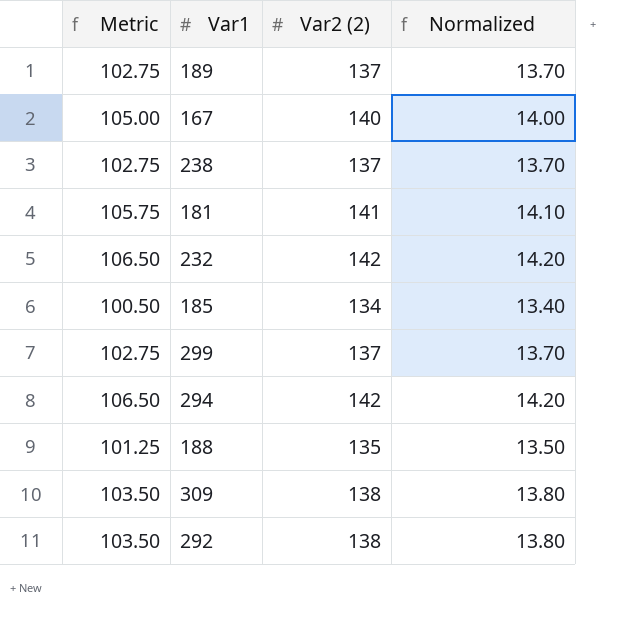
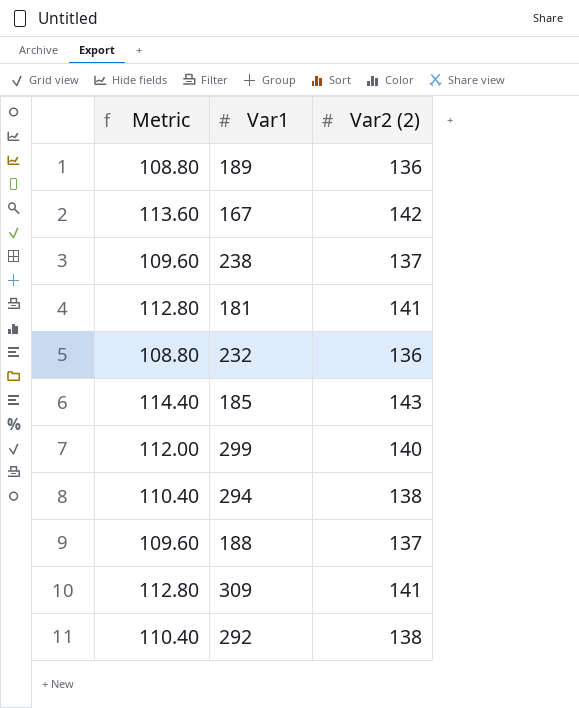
column Normalized | formula: [Var2 (2)] * 0.1 -> none
column Metric | formula: [Var2 (2)] * 0.75 -> [Var2 (2)] * 0.8
189 | Var2 (2): 137 -> 136
167 | Var2 (2): 140 -> 142
232 | Var2 (2): 142 -> 136
185 | Var2 (2): 134 -> 143
299 | Var2 (2): 137 -> 140
294 | Var2 (2): 142 -> 138
188 | Var2 (2): 135 -> 137
309 | Var2 (2): 138 -> 141

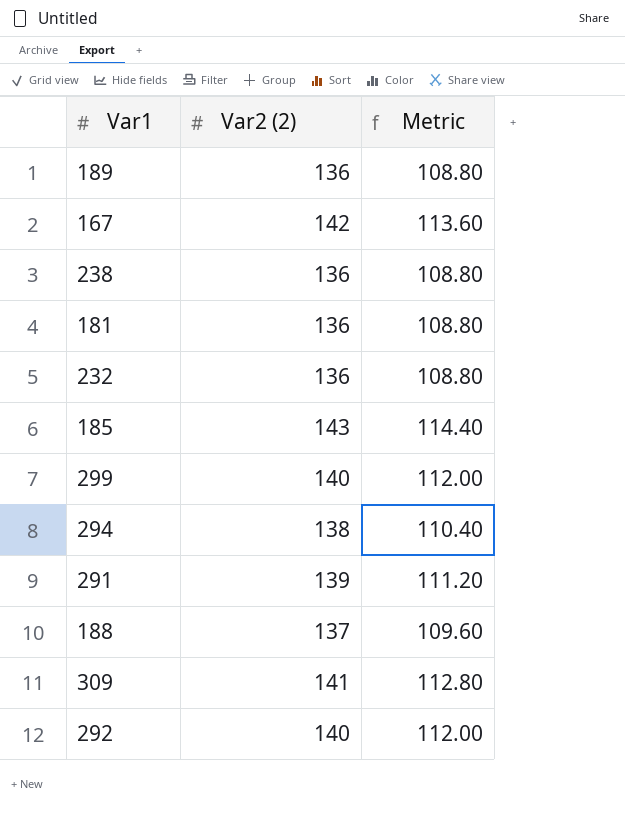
column Metric | position: 1 -> 3
238 | Var2 (2): 137 -> 136
238 | Metric: 109.60 -> 108.80
181 | Var2 (2): 141 -> 136
181 | Metric: 112.80 -> 108.80
row 291: none -> 139 | 111.20
292 | Var2 (2): 138 -> 140
292 | Metric: 110.40 -> 112.00

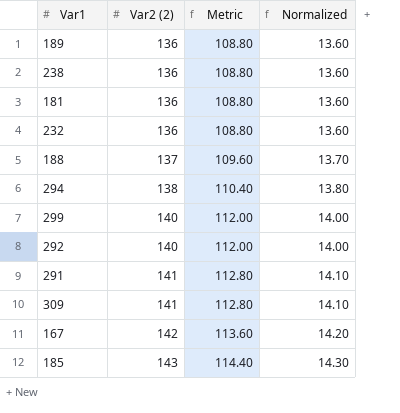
row order: none -> Var2 (2) ascending
column Normalized | formula: none -> [Var2 (2)] * 0.1
291 | Var2 (2): 139 -> 141
291 | Metric: 111.20 -> 112.80

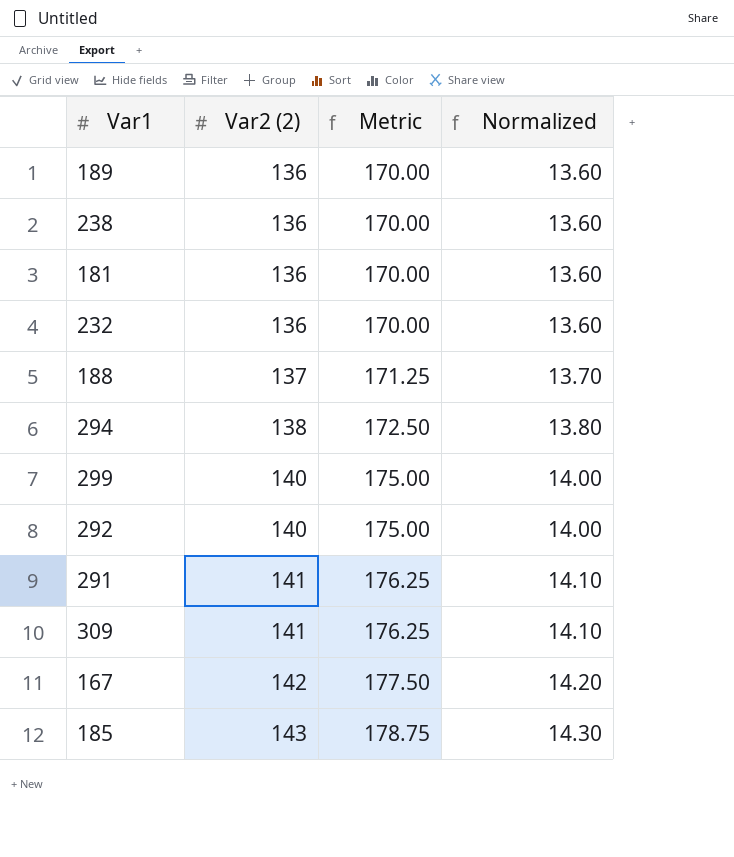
column Metric | formula: [Var2 (2)] * 0.8 -> [Var2 (2)] * 1.25

